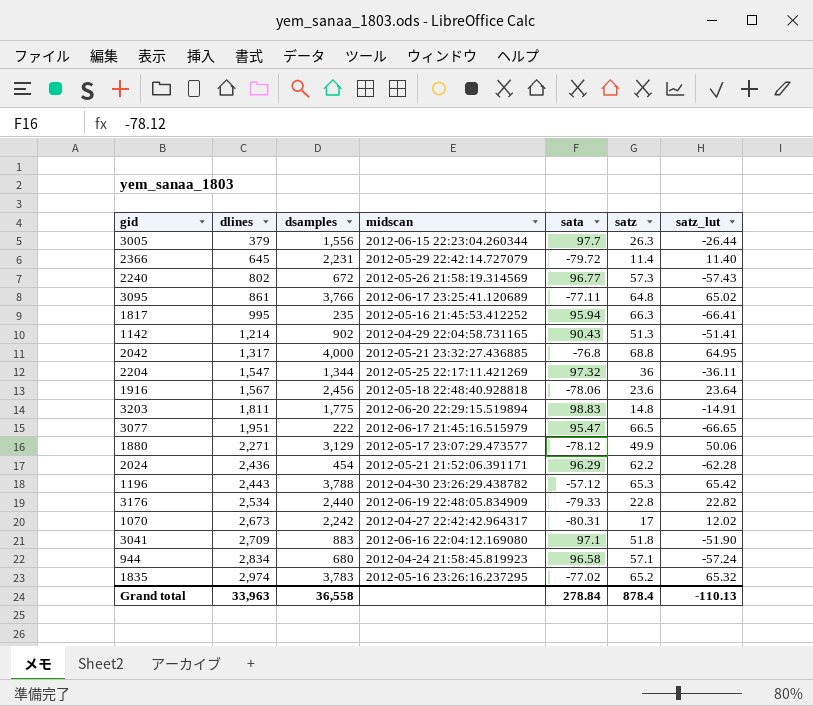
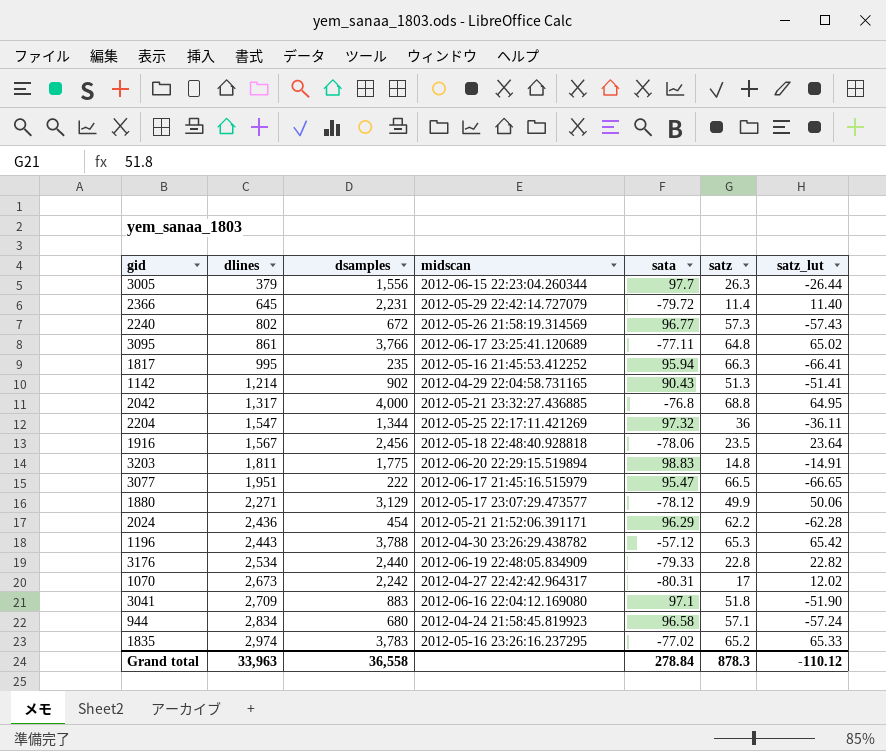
1916 | satz: 23.6 -> 23.5
1835 | satz_lut: 65.32 -> 65.33
Grand total | satz: 878.4 -> 878.3
Grand total | satz_lut: -110.13 -> -110.12

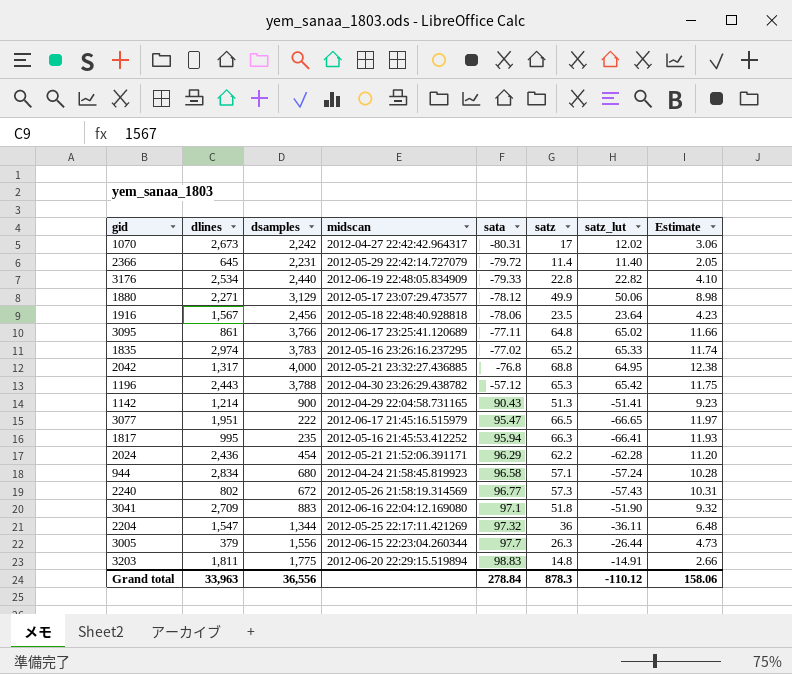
row order: dlines ascending -> sata ascending
column Estimate | formula: none -> [satz] * 0.18
1142 | dsamples: 902 -> 900
Grand total | dsamples: 36,558 -> 36,556

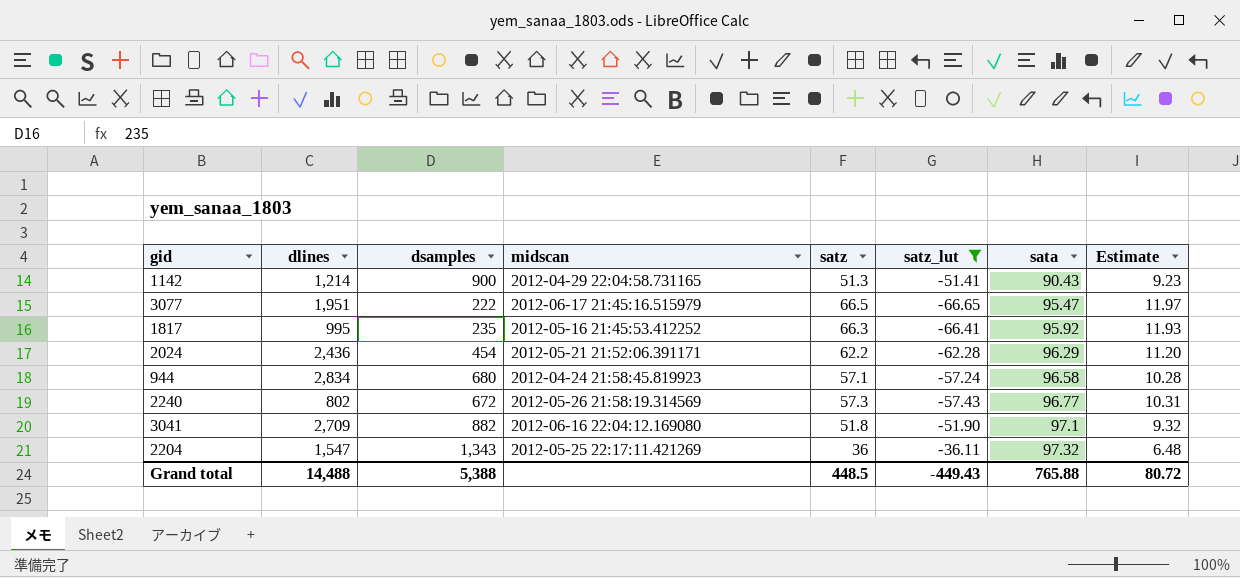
filter: none -> satz_lut <= -36.11
column sata | position: 5 -> 7
1817 | sata: 95.94 -> 95.92
3041 | dsamples: 883 -> 882
2204 | dsamples: 1,344 -> 1,343
Grand total | dlines: 33,963 -> 14,488
Grand total | dsamples: 36,556 -> 5,388
Grand total | satz: 878.3 -> 448.5
Grand total | satz_lut: -110.12 -> -449.43
Grand total | sata: 278.84 -> 765.88
Grand total | Estimate: 158.06 -> 80.72

